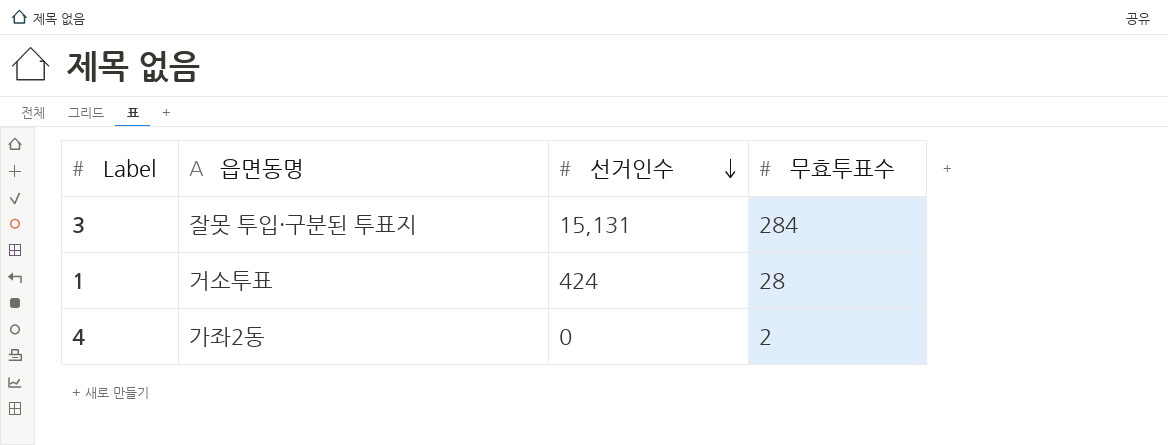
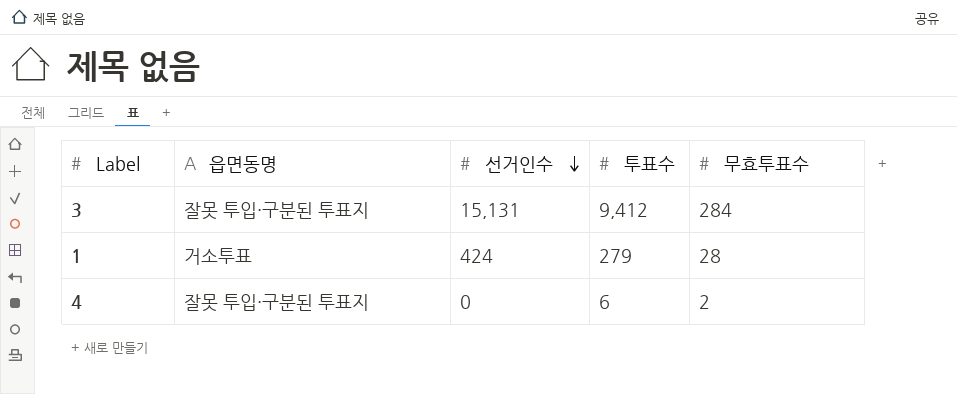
column 투표수 | position: none -> 4
4 | 읍면동명: 가좌2동 -> 잘못 투입·구분된 투표지

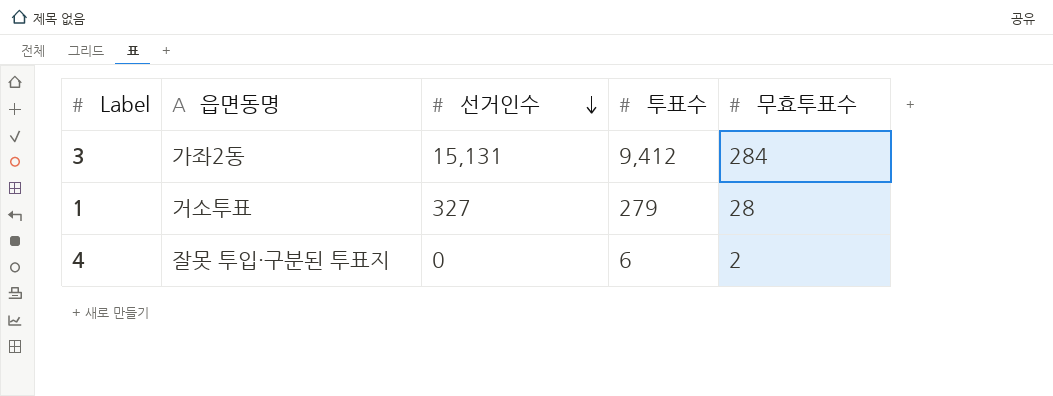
3 | 읍면동명: 잘못 투입·구분된 투표지 -> 가좌2동
1 | 선거인수: 424 -> 327

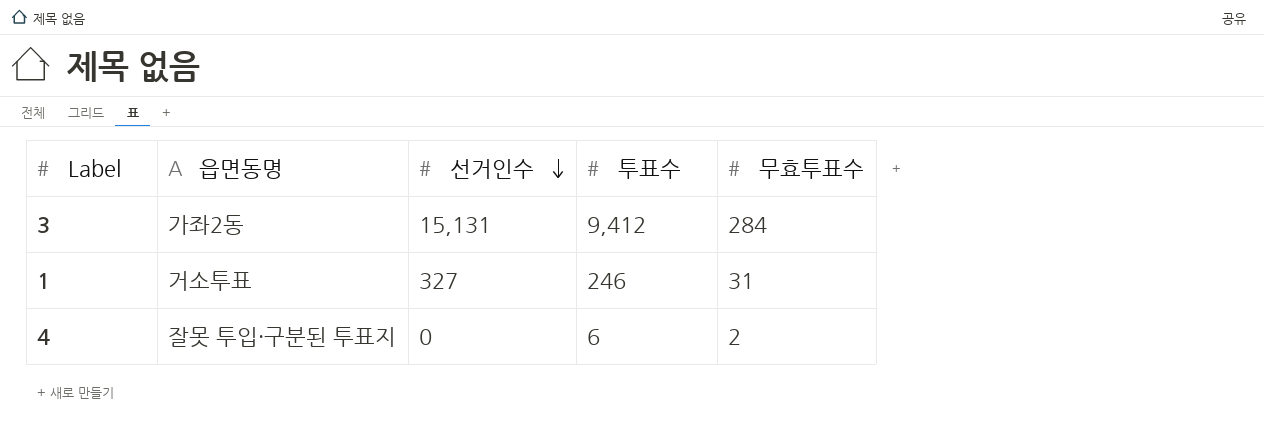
1 | 투표수: 279 -> 246
1 | 무효투표수: 28 -> 31

